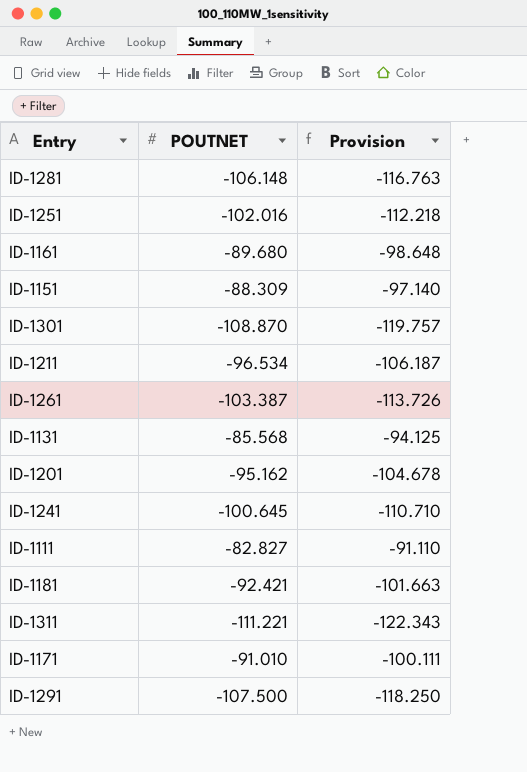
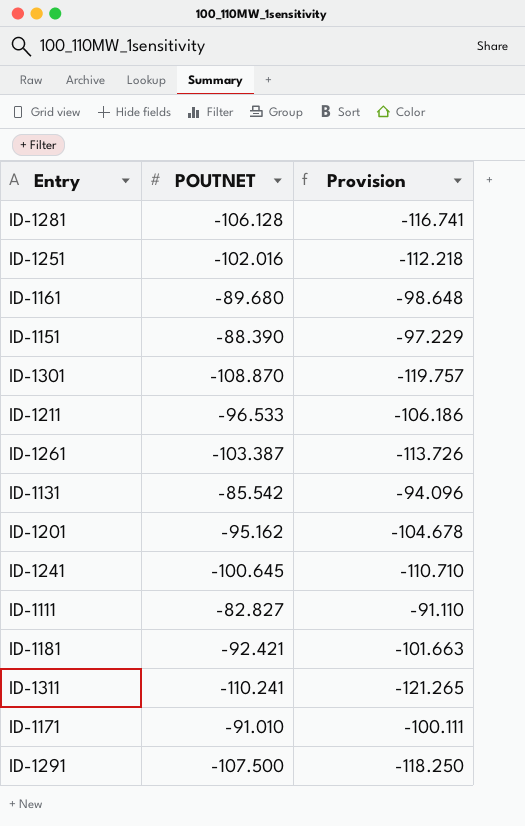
ID-1281 | POUTNET: -106.148 -> -106.128
ID-1281 | Provision: -116.763 -> -116.741
ID-1151 | POUTNET: -88.309 -> -88.390
ID-1151 | Provision: -97.140 -> -97.229
ID-1211 | POUTNET: -96.534 -> -96.533
ID-1211 | Provision: -106.187 -> -106.186
ID-1131 | POUTNET: -85.568 -> -85.542
ID-1131 | Provision: -94.125 -> -94.096
ID-1311 | POUTNET: -111.221 -> -110.241
ID-1311 | Provision: -122.343 -> -121.265

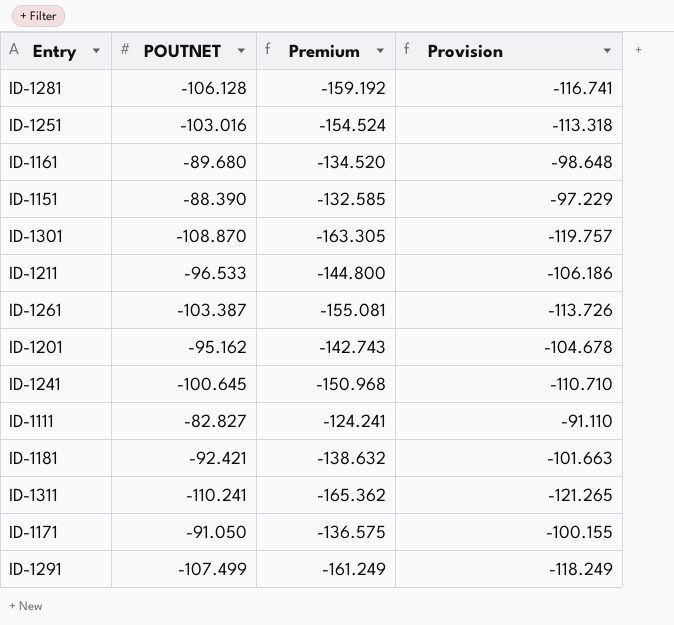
column Premium | formula: none -> [POUTNET] * 1.5
row ID-1131: -85.542 | -94.096 -> none
ID-1251 | POUTNET: -102.016 -> -103.016
ID-1251 | Provision: -112.218 -> -113.318
ID-1171 | POUTNET: -91.010 -> -91.050
ID-1171 | Provision: -100.111 -> -100.155
ID-1291 | POUTNET: -107.500 -> -107.499
ID-1291 | Provision: -118.250 -> -118.249

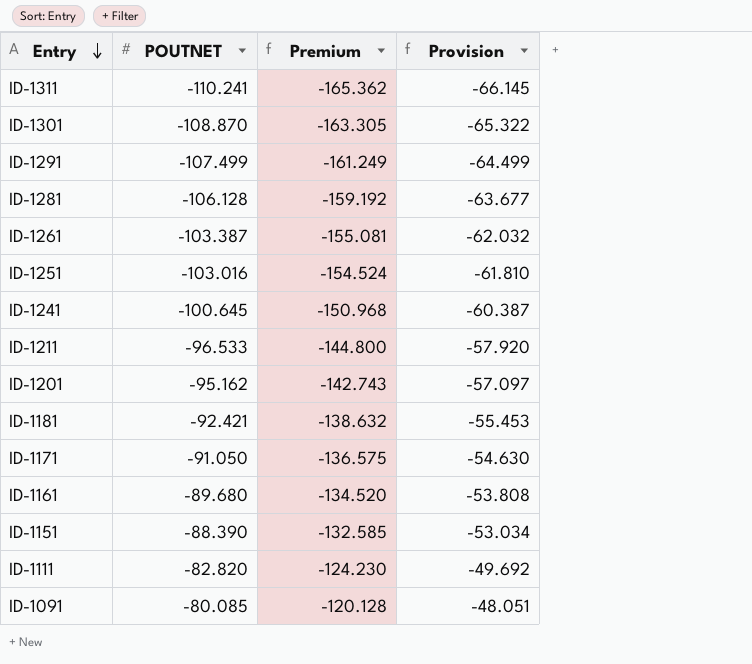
row order: none -> Entry descending
column Provision | formula: [POUTNET] * 1.1 -> [POUTNET] * 0.6
ID-1111 | POUTNET: -82.827 -> -82.820
ID-1111 | Premium: -124.241 -> -124.230
row ID-1091: none -> -80.085 | -120.128 | -48.051

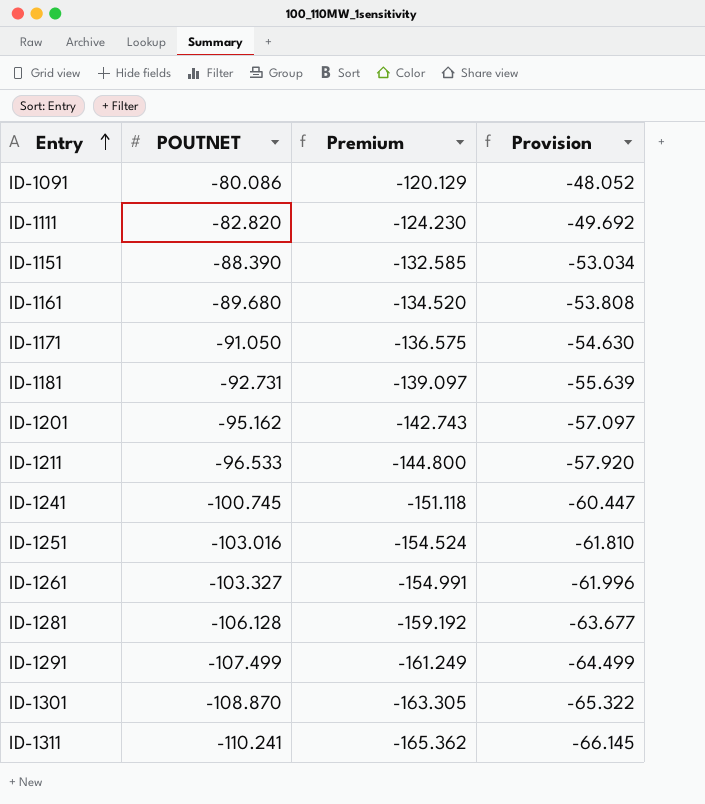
row order: Entry descending -> Entry ascending
ID-1091 | POUTNET: -80.085 -> -80.086
ID-1091 | Premium: -120.128 -> -120.129
ID-1091 | Provision: -48.051 -> -48.052
ID-1181 | POUTNET: -92.421 -> -92.731
ID-1181 | Premium: -138.632 -> -139.097
ID-1181 | Provision: -55.453 -> -55.639
ID-1241 | POUTNET: -100.645 -> -100.745
ID-1241 | Premium: -150.968 -> -151.118
ID-1241 | Provision: -60.387 -> -60.447
ID-1261 | POUTNET: -103.387 -> -103.327
ID-1261 | Premium: -155.081 -> -154.991
ID-1261 | Provision: -62.032 -> -61.996

